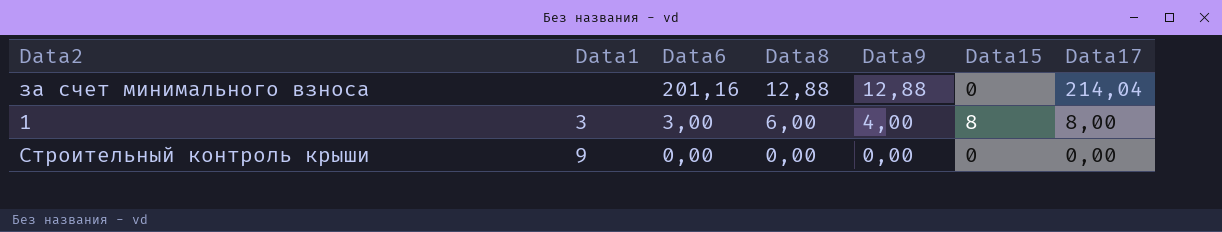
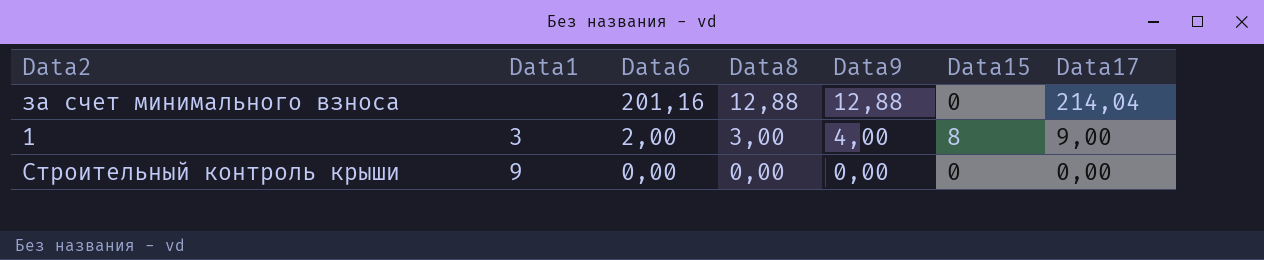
1 | Data6: 3,00 -> 2,00
1 | Data8: 6,00 -> 3,00
1 | Data17: 8,00 -> 9,00

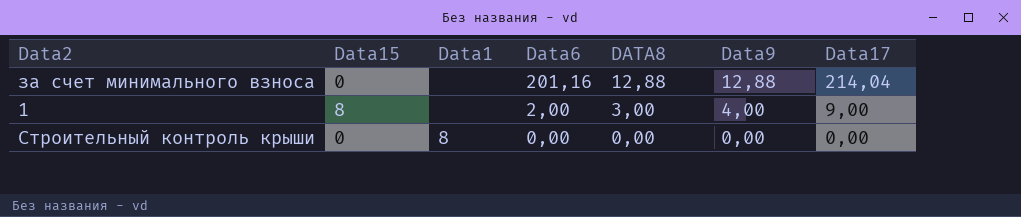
column Data15 | position: 6 -> 2
column name: Data8 -> DATA8
1 | Data1: 3 -> none
Строительный контроль крыши | Data1: 9 -> 8

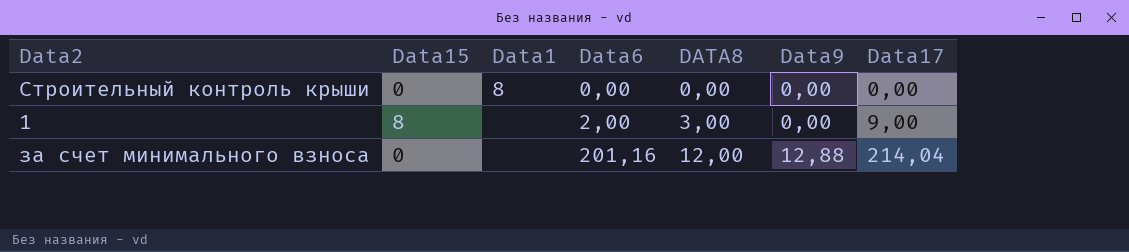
row order: Data6 descending -> Data6 ascending
1 | Data9: 4,00 -> 0,00
за счет минимального взноса | DATA8: 12,88 -> 12,00

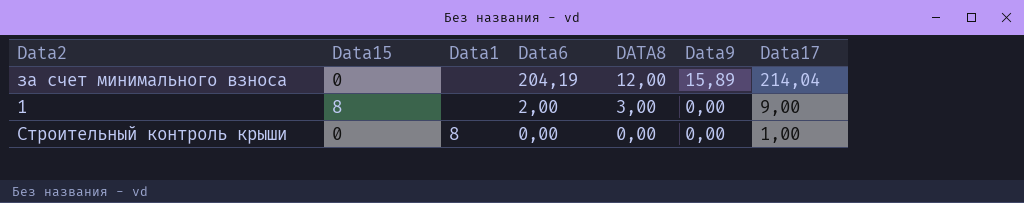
row order: Data6 ascending -> Data6 descending
за счет минимального взноса | Data6: 201,16 -> 204,19
за счет минимального взноса | Data9: 12,88 -> 15,89
Строительный контроль крыши | Data17: 0,00 -> 1,00

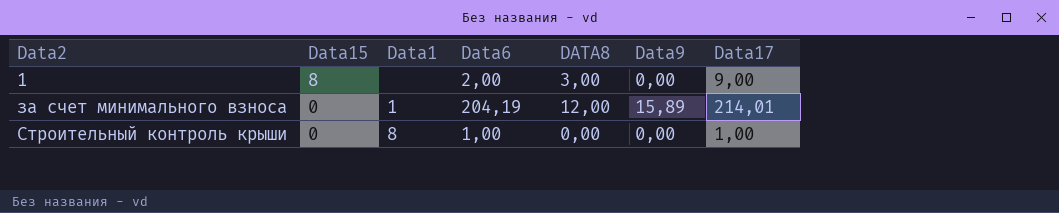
row order: Data6 descending -> Data2 ascending
за счет минимального взноса | Data1: none -> 1
за счет минимального взноса | Data17: 214,04 -> 214,01
Строительный контроль крыши | Data6: 0,00 -> 1,00

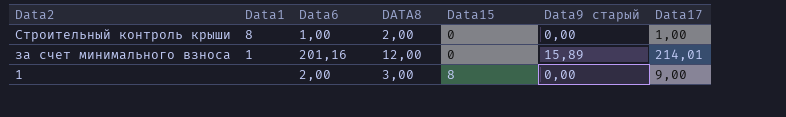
row order: Data2 ascending -> Data2 descending
column Data15 | position: 2 -> 5
column name: Data9 -> Data9 старый
Строительный контроль крыши | DATA8: 0,00 -> 2,00
за счет минимального взноса | Data6: 204,19 -> 201,16

